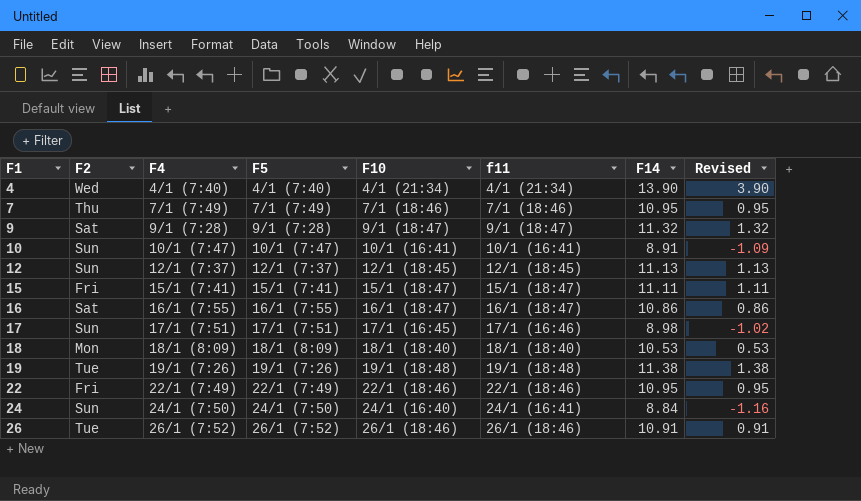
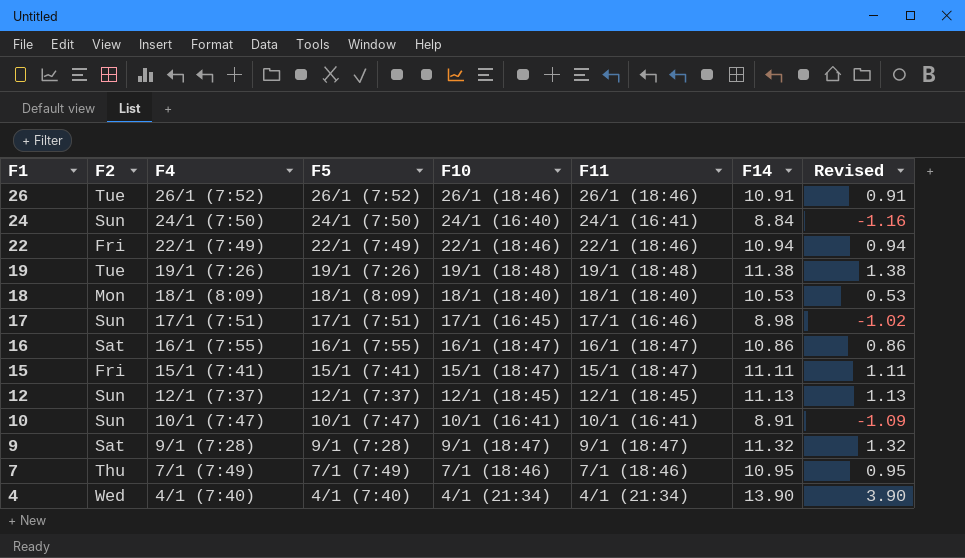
row order: F1 ascending -> F1 descending
column name: f11 -> F11
22 | F14: 10.95 -> 10.94
22 | Revised: 0.95 -> 0.94

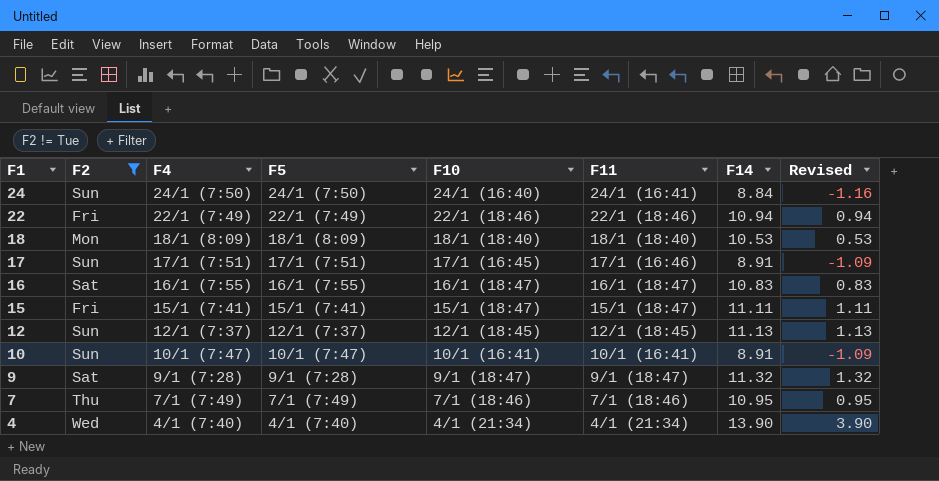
filter: none -> F2 != Tue
17 | F14: 8.98 -> 8.91
17 | Revised: -1.02 -> -1.09
16 | F14: 10.86 -> 10.83
16 | Revised: 0.86 -> 0.83

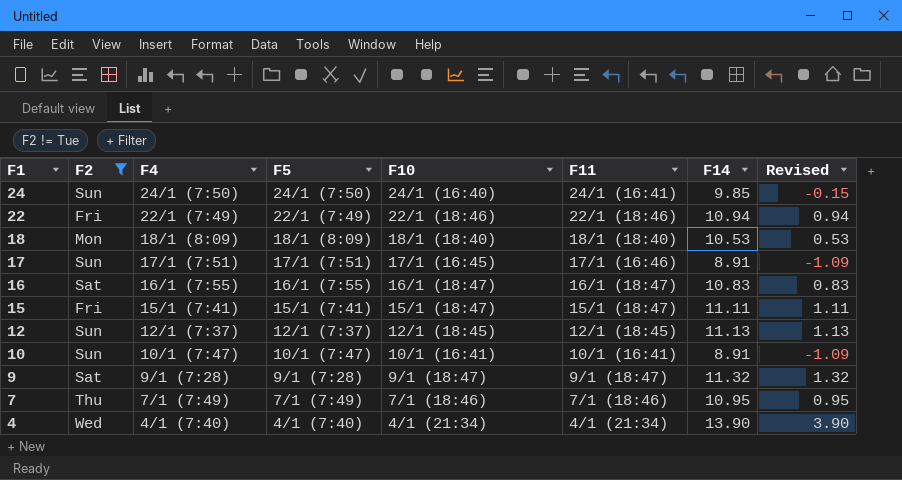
24 | F14: 8.84 -> 9.85
24 | Revised: -1.16 -> -0.15

